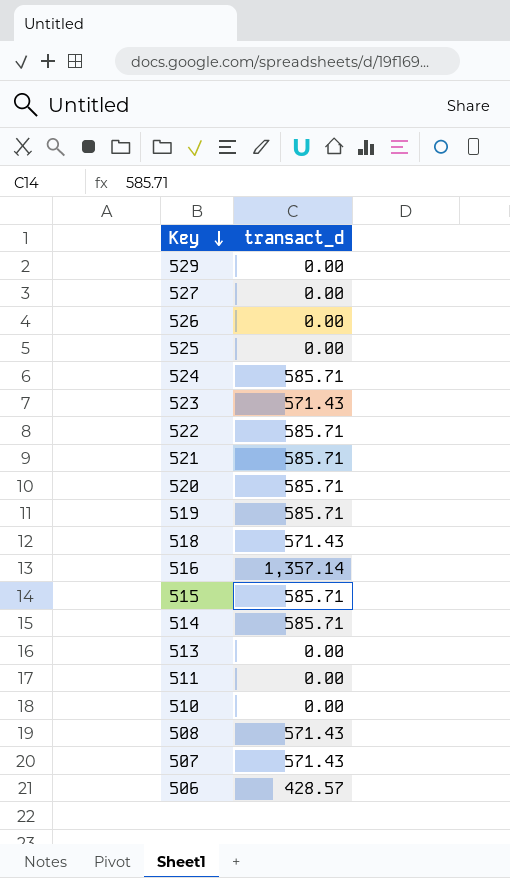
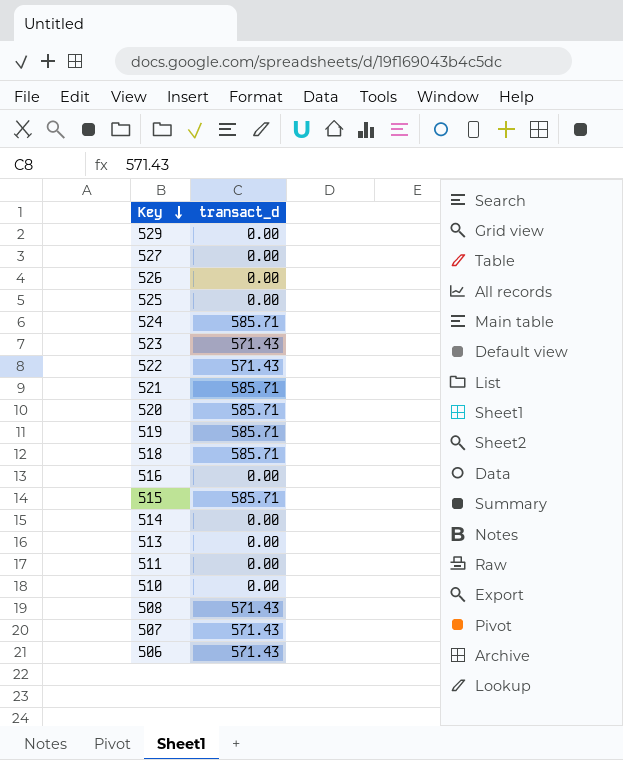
522 | transact_d: 585.71 -> 571.43
518 | transact_d: 571.43 -> 585.71
516 | transact_d: 1,357.14 -> 0.00
514 | transact_d: 585.71 -> 0.00
506 | transact_d: 428.57 -> 571.43

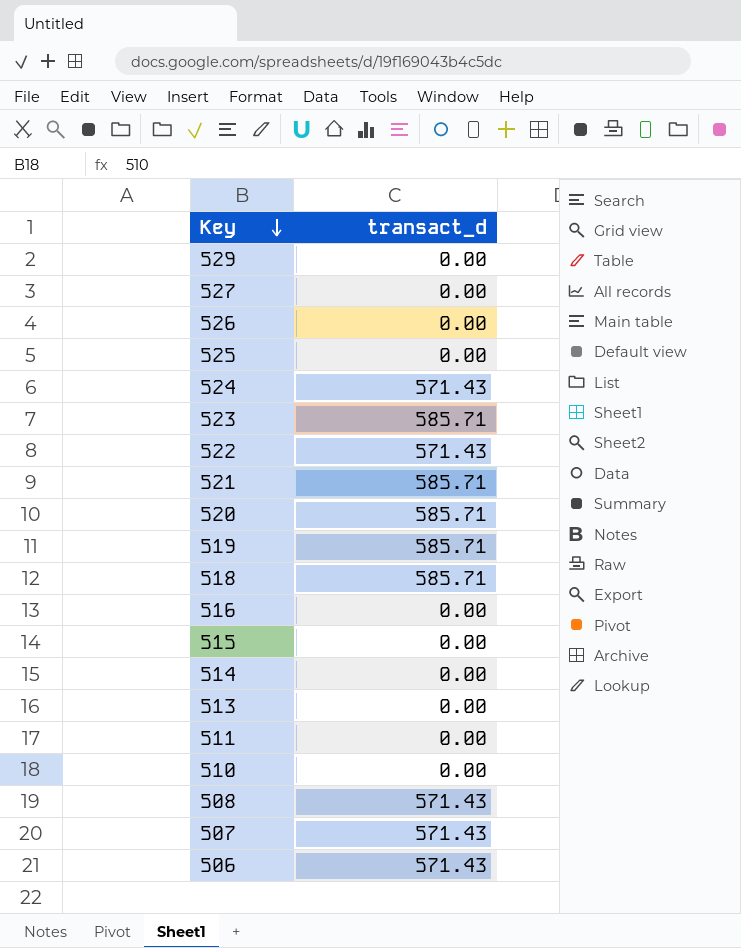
524 | transact_d: 585.71 -> 571.43
523 | transact_d: 571.43 -> 585.71
515 | transact_d: 585.71 -> 0.00

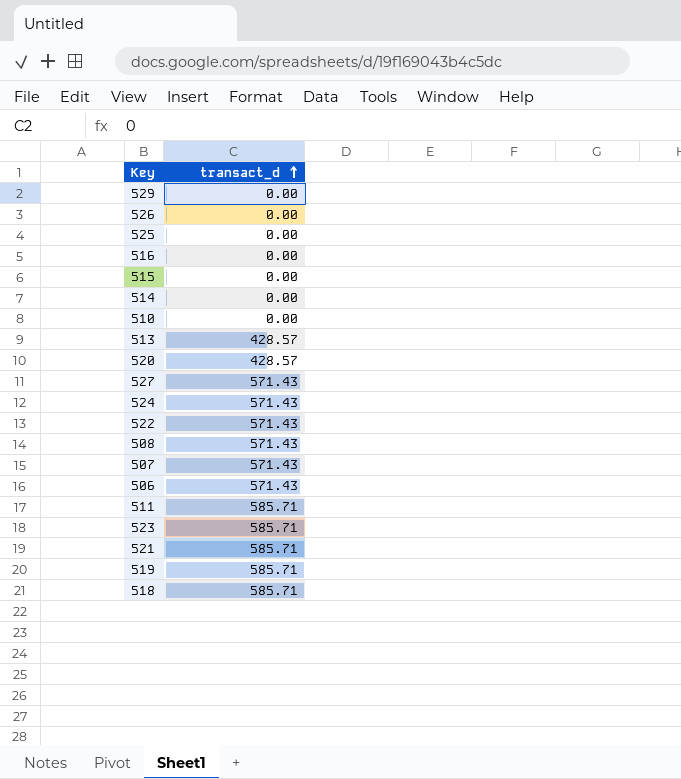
row order: Key descending -> transact_d ascending
513 | transact_d: 0.00 -> 428.57
520 | transact_d: 585.71 -> 428.57
527 | transact_d: 0.00 -> 571.43
511 | transact_d: 0.00 -> 585.71

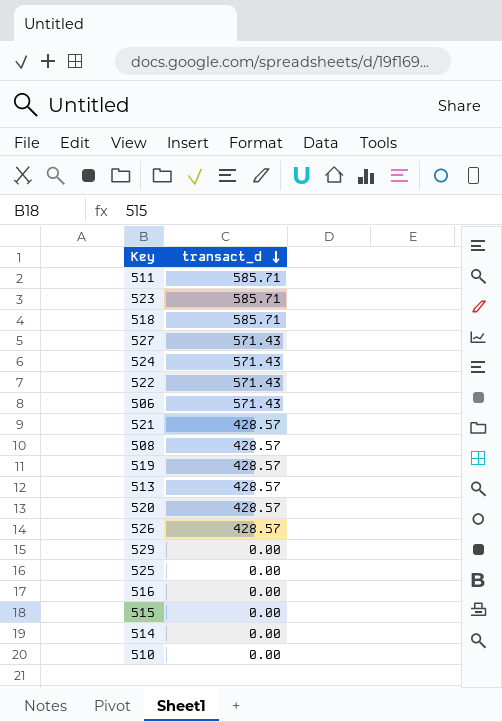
row order: transact_d ascending -> transact_d descending
row 507: 571.43 -> none
521 | transact_d: 585.71 -> 428.57
508 | transact_d: 571.43 -> 428.57
519 | transact_d: 585.71 -> 428.57
526 | transact_d: 0.00 -> 428.57

